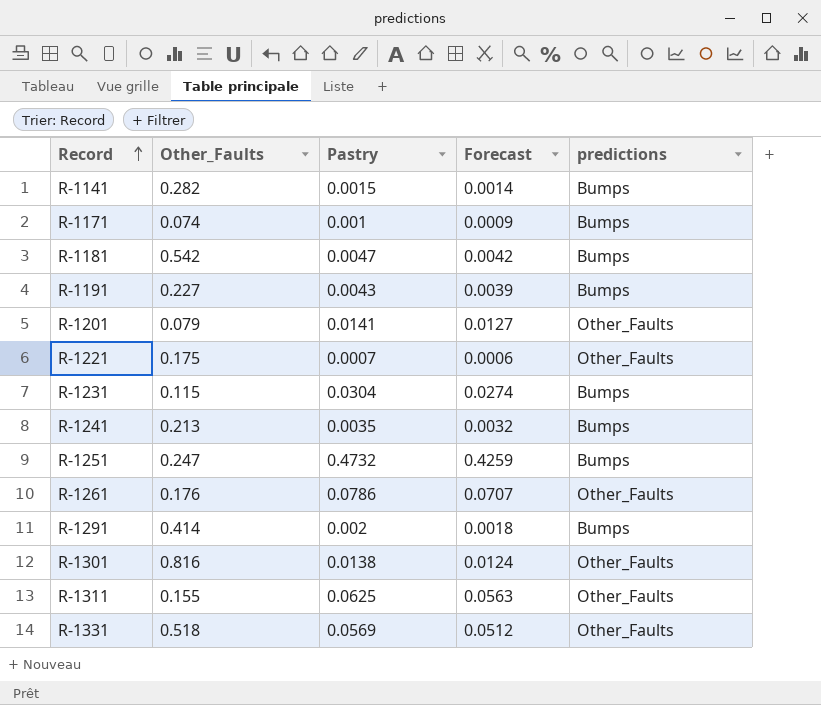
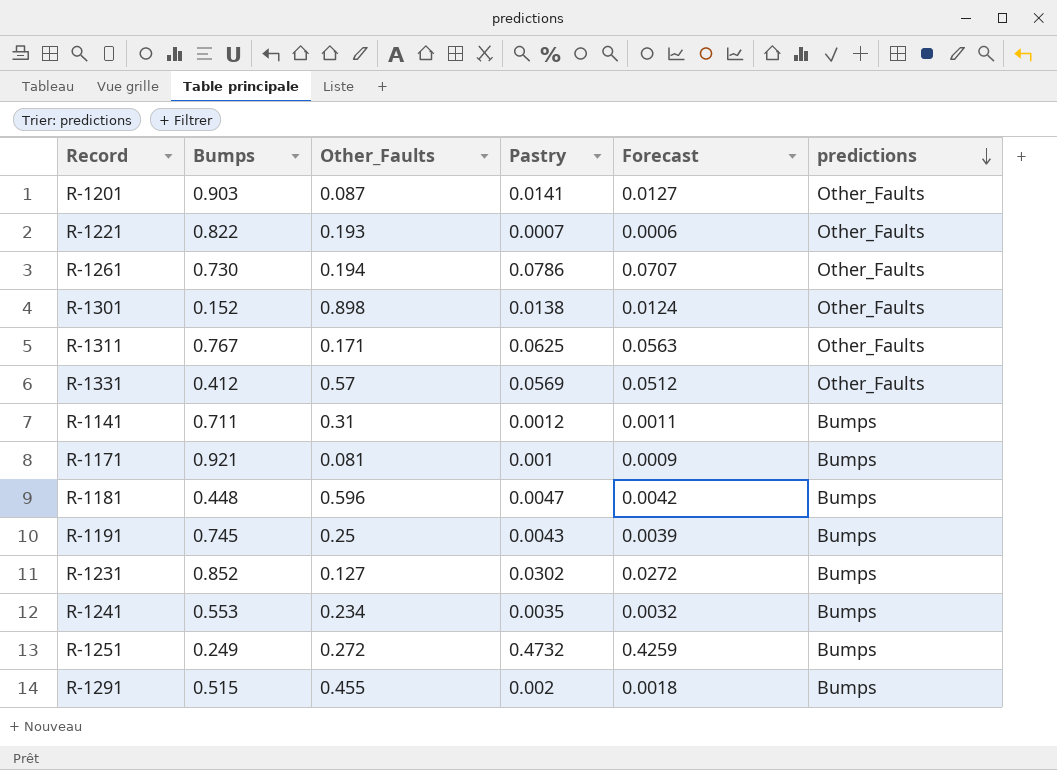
row order: Record ascending -> predictions descending
column Bumps | position: none -> 2
R-1201 | Other_Faults: 0.079 -> 0.087
R-1221 | Other_Faults: 0.175 -> 0.193
R-1261 | Other_Faults: 0.176 -> 0.194
R-1301 | Other_Faults: 0.816 -> 0.898
R-1311 | Other_Faults: 0.155 -> 0.171
R-1331 | Other_Faults: 0.518 -> 0.57
R-1141 | Other_Faults: 0.282 -> 0.31
R-1141 | Pastry: 0.0015 -> 0.0012
R-1141 | Forecast: 0.0014 -> 0.0011
R-1171 | Other_Faults: 0.074 -> 0.081
R-1181 | Other_Faults: 0.542 -> 0.596
R-1191 | Other_Faults: 0.227 -> 0.25
R-1231 | Other_Faults: 0.115 -> 0.127
R-1231 | Pastry: 0.0304 -> 0.0302
R-1231 | Forecast: 0.0274 -> 0.0272
R-1241 | Other_Faults: 0.213 -> 0.234
R-1251 | Other_Faults: 0.247 -> 0.272
R-1291 | Other_Faults: 0.414 -> 0.455

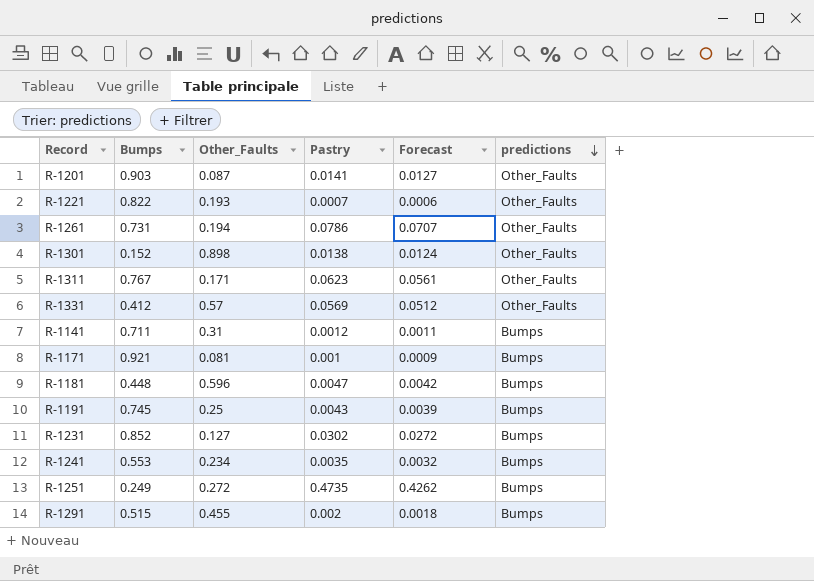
R-1261 | Bumps: 0.730 -> 0.731
R-1311 | Pastry: 0.0625 -> 0.0623
R-1311 | Forecast: 0.0563 -> 0.0561
R-1251 | Pastry: 0.4732 -> 0.4735
R-1251 | Forecast: 0.4259 -> 0.4262

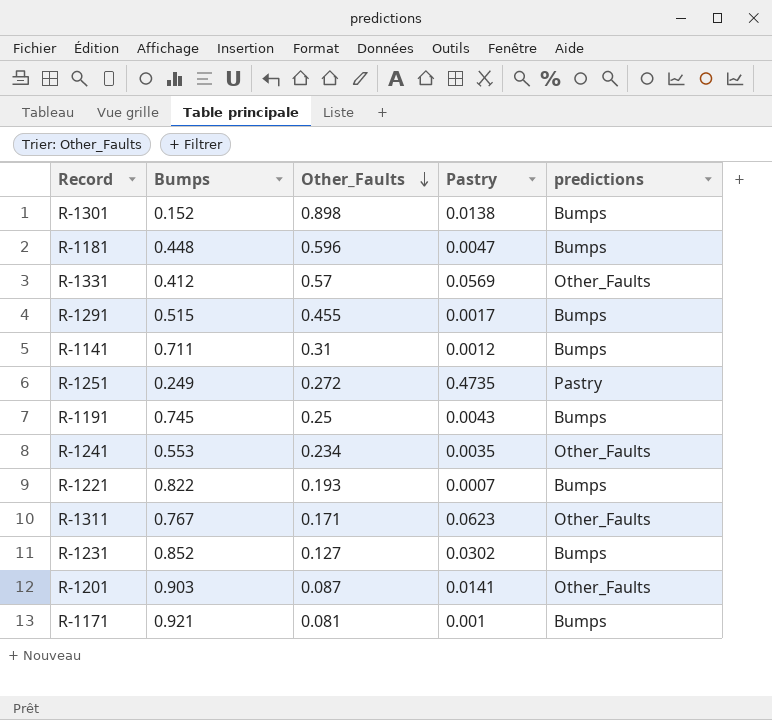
row order: predictions descending -> Other_Faults descending
column Forecast | formula: [Pastry] * 0.9 -> none
row R-1261: 0.731 | 0.194 | 0.0786 | 0.0707 | Other_Faults -> none
R-1301 | predictions: Other_Faults -> Bumps
R-1291 | Pastry: 0.002 -> 0.0017
R-1251 | predictions: Bumps -> Pastry
R-1241 | predictions: Bumps -> Other_Faults
R-1221 | predictions: Other_Faults -> Bumps

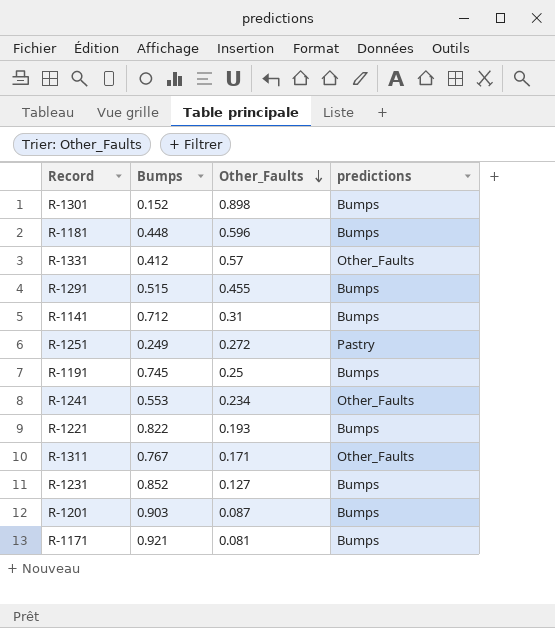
column Pastry | position: 4 -> none
R-1141 | Bumps: 0.711 -> 0.712
R-1201 | predictions: Other_Faults -> Bumps

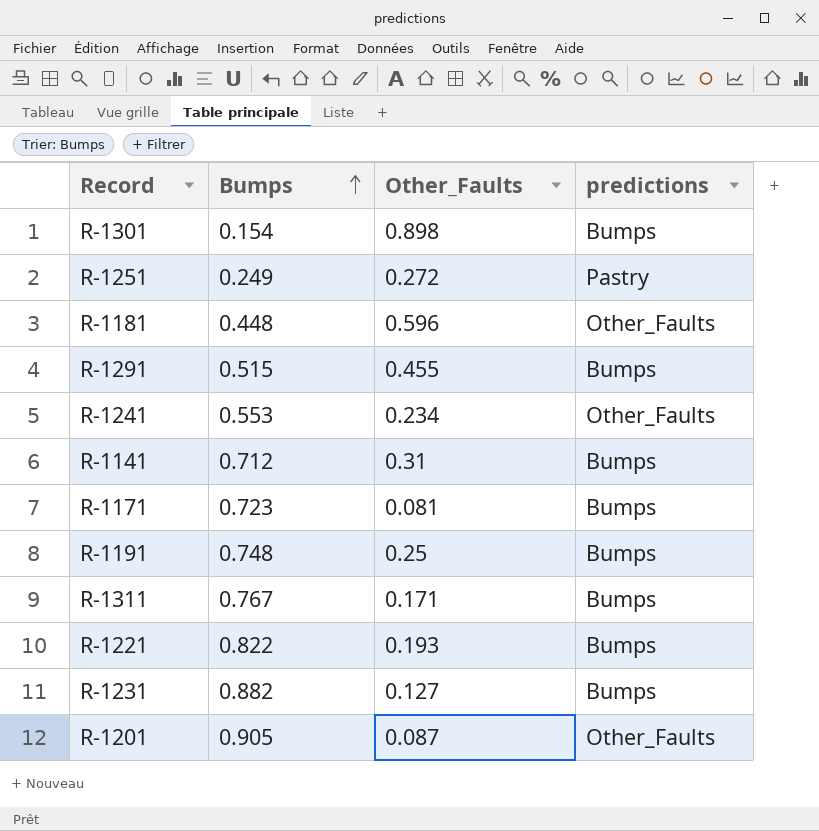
row order: Other_Faults descending -> Bumps ascending
row R-1331: 0.412 | 0.57 | Other_Faults -> none
R-1301 | Bumps: 0.152 -> 0.154
R-1181 | predictions: Bumps -> Other_Faults
R-1171 | Bumps: 0.921 -> 0.723
R-1191 | Bumps: 0.745 -> 0.748
R-1311 | predictions: Other_Faults -> Bumps
R-1231 | Bumps: 0.852 -> 0.882
R-1201 | Bumps: 0.903 -> 0.905
R-1201 | predictions: Bumps -> Other_Faults

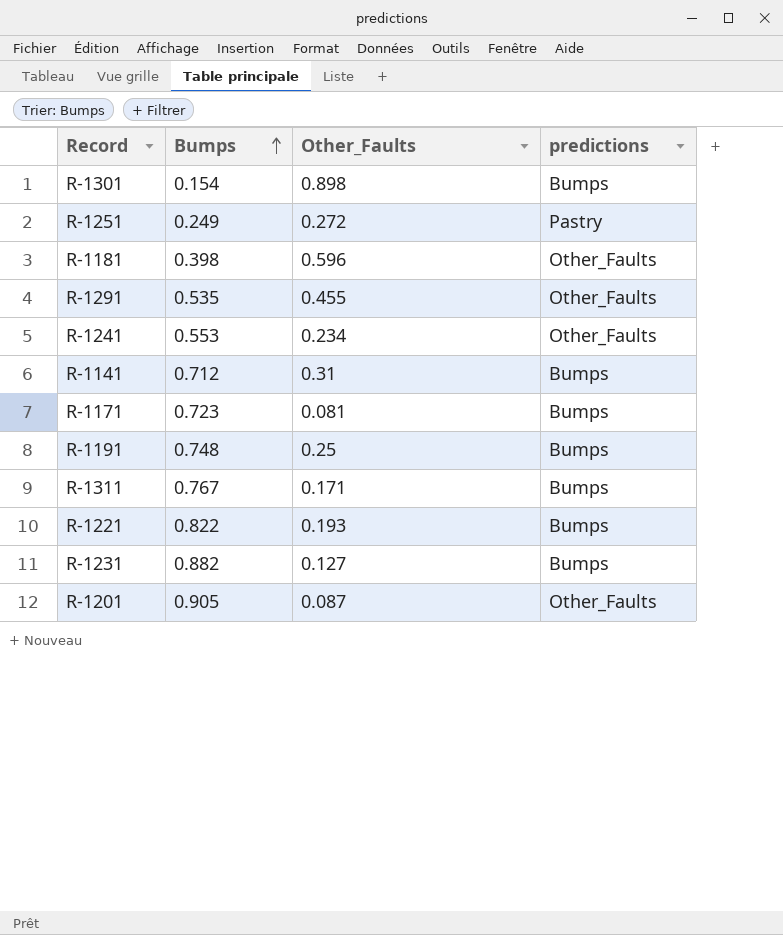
R-1181 | Bumps: 0.448 -> 0.398
R-1291 | Bumps: 0.515 -> 0.535
R-1291 | predictions: Bumps -> Other_Faults

